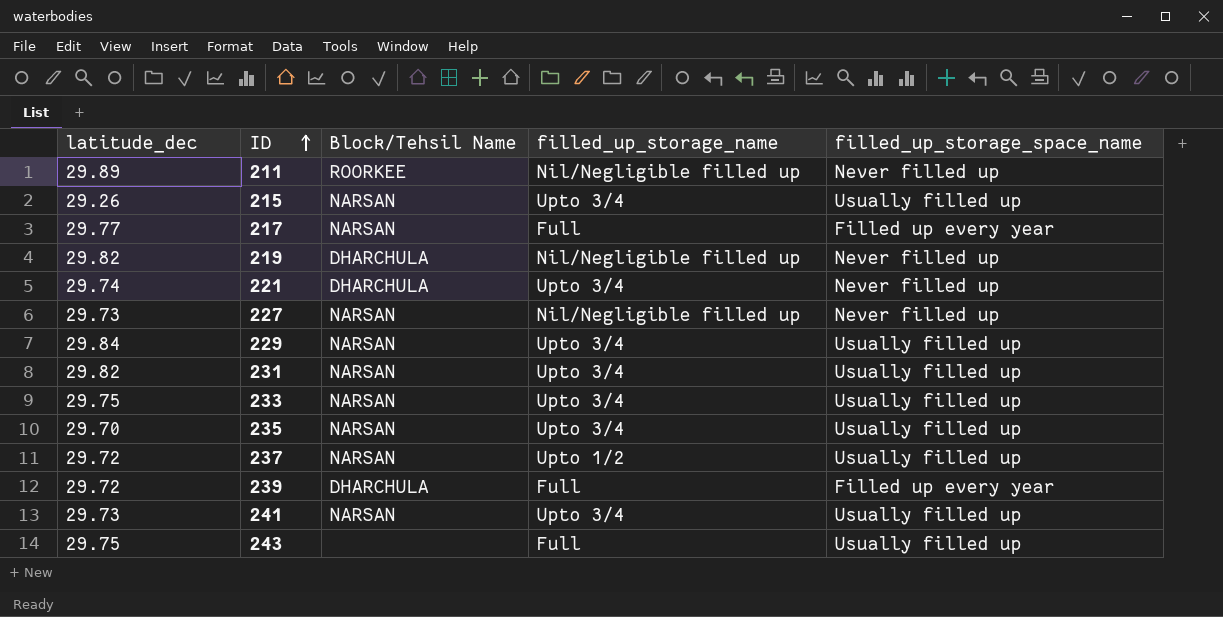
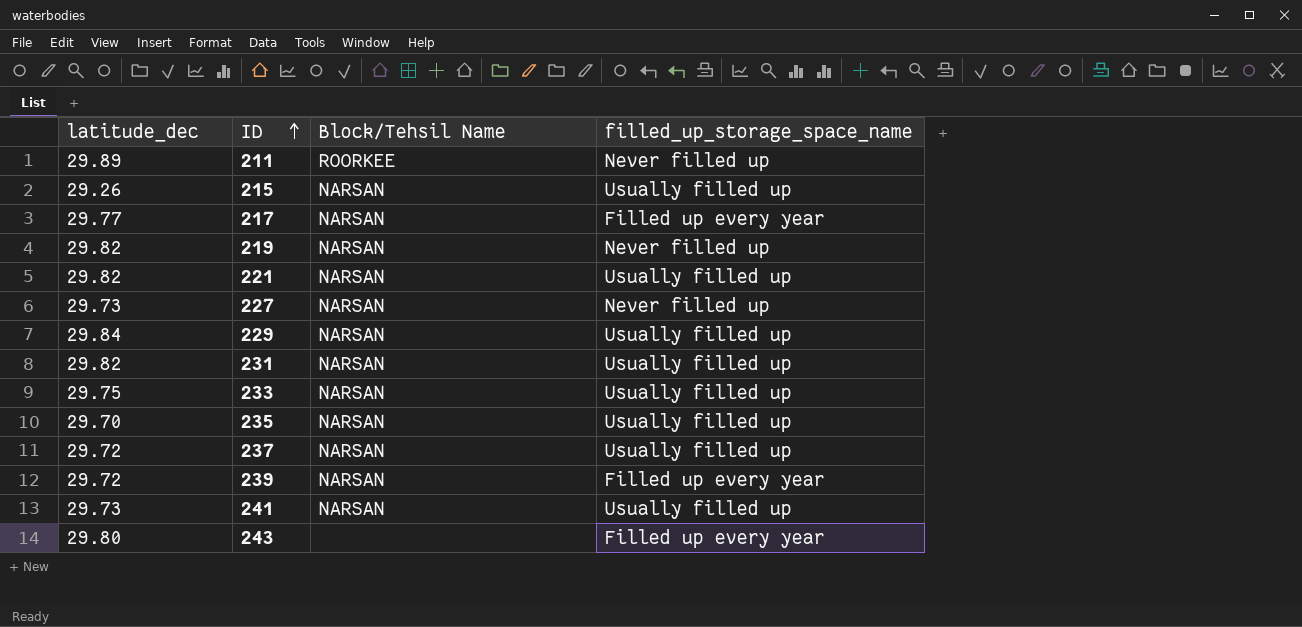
column filled_up_storage_name | position: 4 -> none
219 | Block/Tehsil Name: DHARCHULA -> NARSAN
221 | latitude_dec: 29.74 -> 29.82
221 | Block/Tehsil Name: DHARCHULA -> NARSAN
221 | filled_up_storage_space_name: Never filled up -> Usually filled up
239 | Block/Tehsil Name: DHARCHULA -> NARSAN
243 | latitude_dec: 29.75 -> 29.80
243 | filled_up_storage_space_name: Usually filled up -> Filled up every year

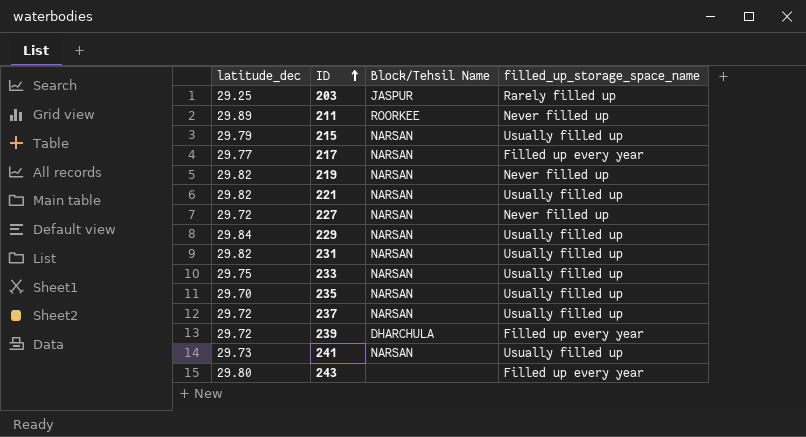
row 203: none -> 29.25 | JASPUR | Rarely filled up
215 | latitude_dec: 29.26 -> 29.79
227 | latitude_dec: 29.73 -> 29.72
239 | Block/Tehsil Name: NARSAN -> DHARCHULA

